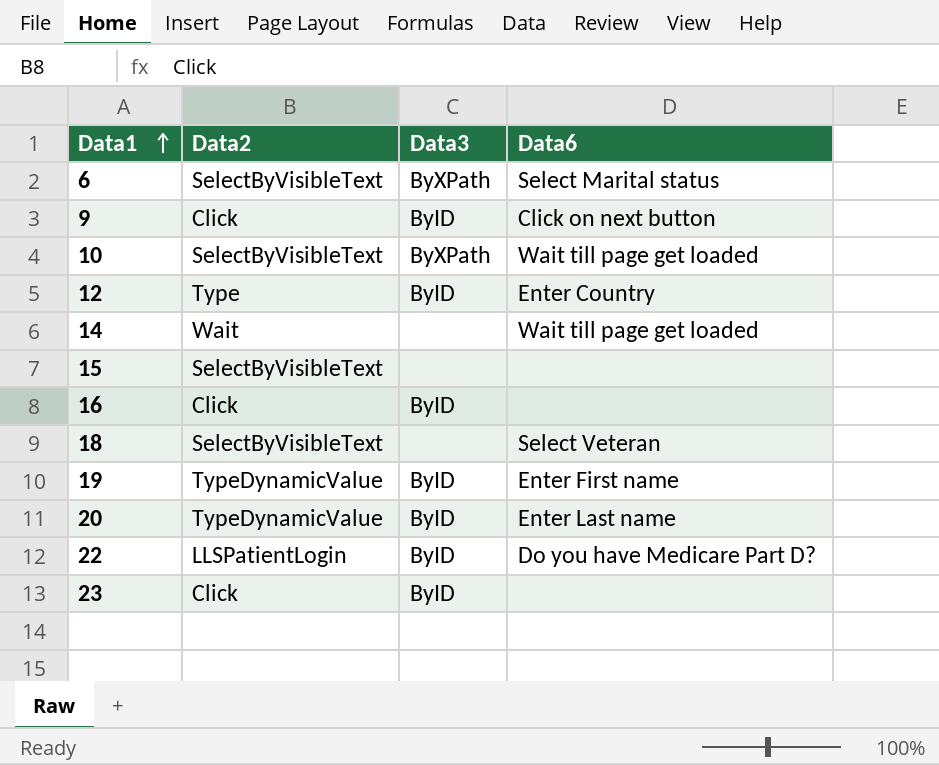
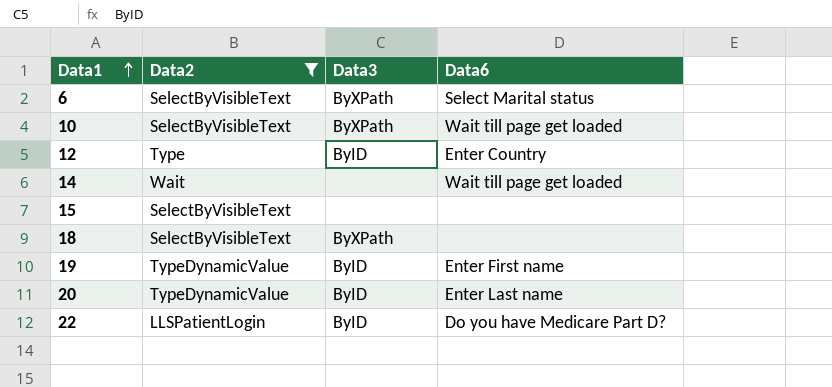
filter: none -> Data2 != Click
18 | Data3: none -> ByXPath
18 | Data6: Select Veteran -> none

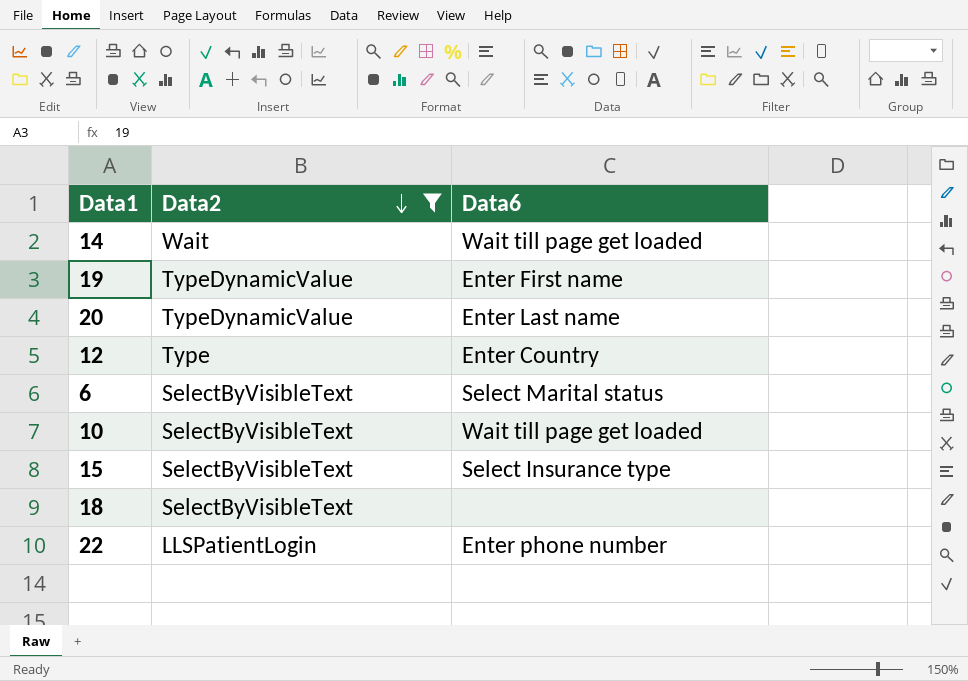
row order: Data1 ascending -> Data2 descending
column Data3 | position: 3 -> none
15 | Data6: none -> Select Insurance type
22 | Data6: Do you have Medicare Part D? -> Enter phone number

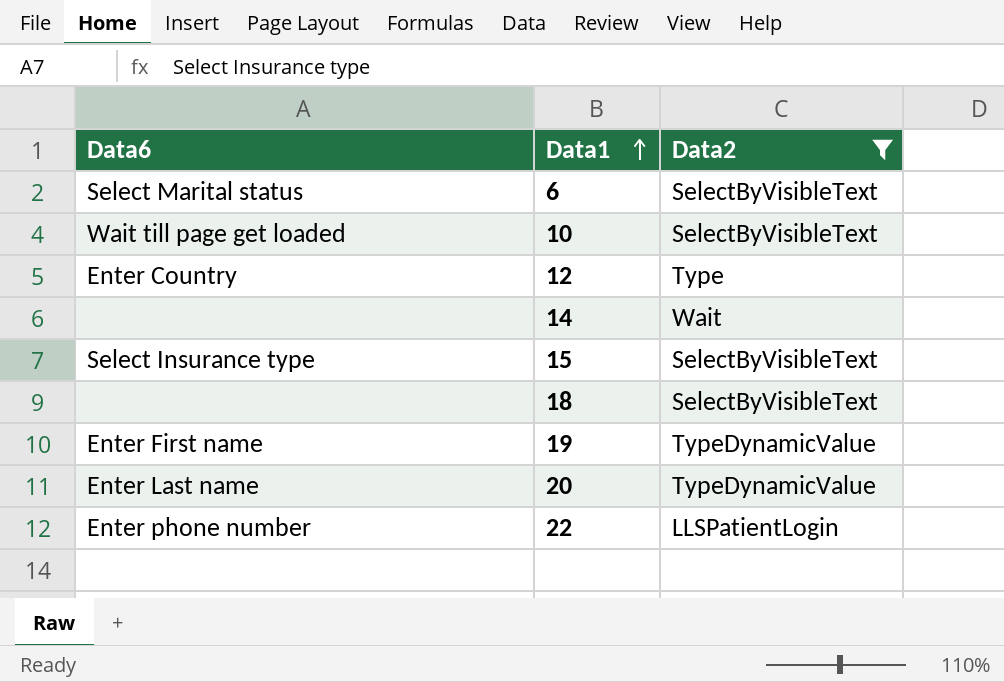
row order: Data2 descending -> Data1 ascending
column Data6 | position: 3 -> 1
14 | Data6: Wait till page get loaded -> none

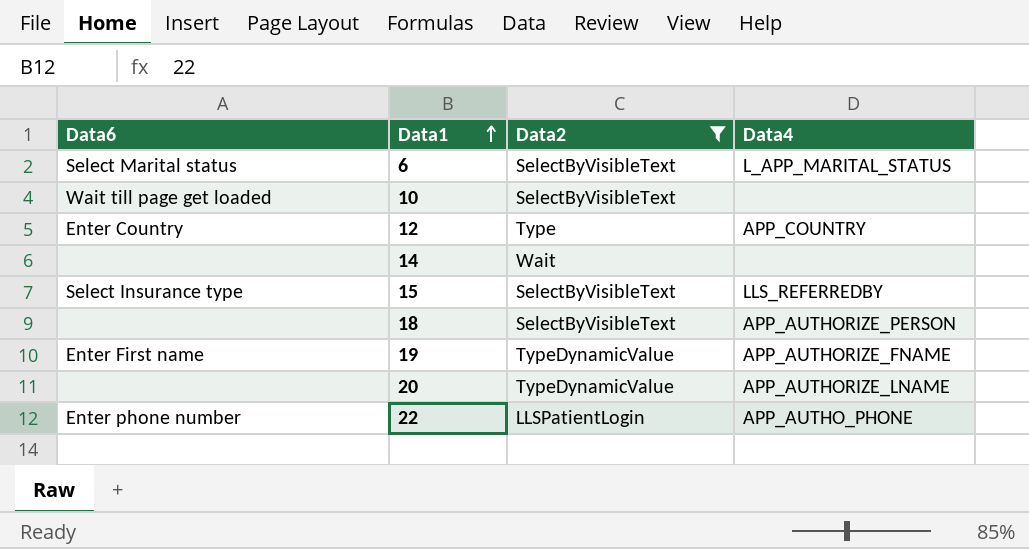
column Data4 | position: none -> 4
20 | Data6: Enter Last name -> none

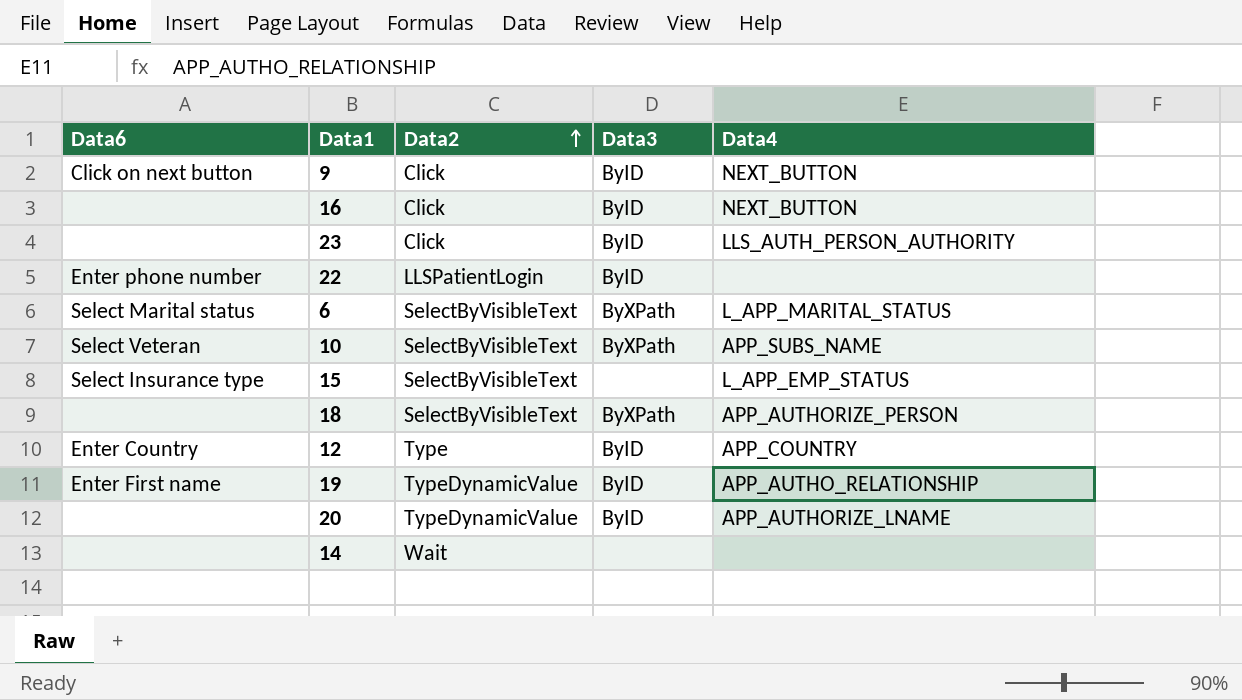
filter: Data2 != Click -> none
row order: Data1 ascending -> Data2 ascending
column Data3 | position: none -> 4
22 | Data4: APP_AUTHO_PHONE -> none
10 | Data6: Wait till page get loaded -> Select Veteran
10 | Data4: none -> APP_SUBS_NAME
15 | Data4: LLS_REFERREDBY -> L_APP_EMP_STATUS
19 | Data4: APP_AUTHORIZE_FNAME -> APP_AUTHO_RELATIONSHIP

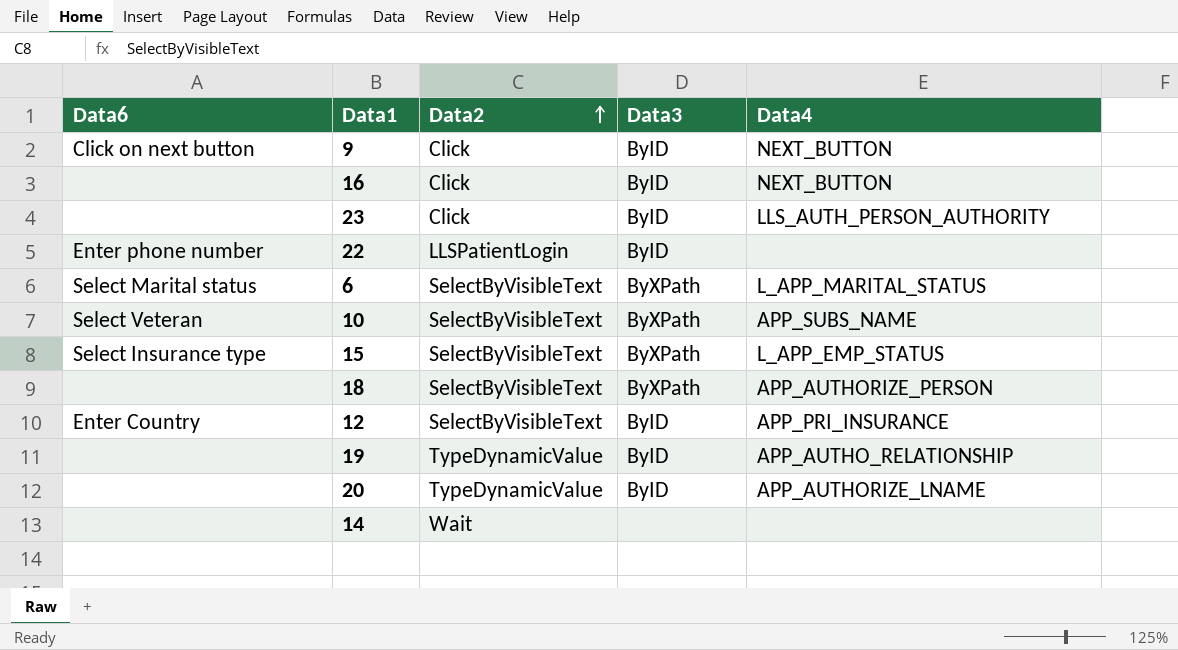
15 | Data3: none -> ByXPath
12 | Data2: Type -> SelectByVisibleText
12 | Data4: APP_COUNTRY -> APP_PRI_INSURANCE
19 | Data6: Enter First name -> none

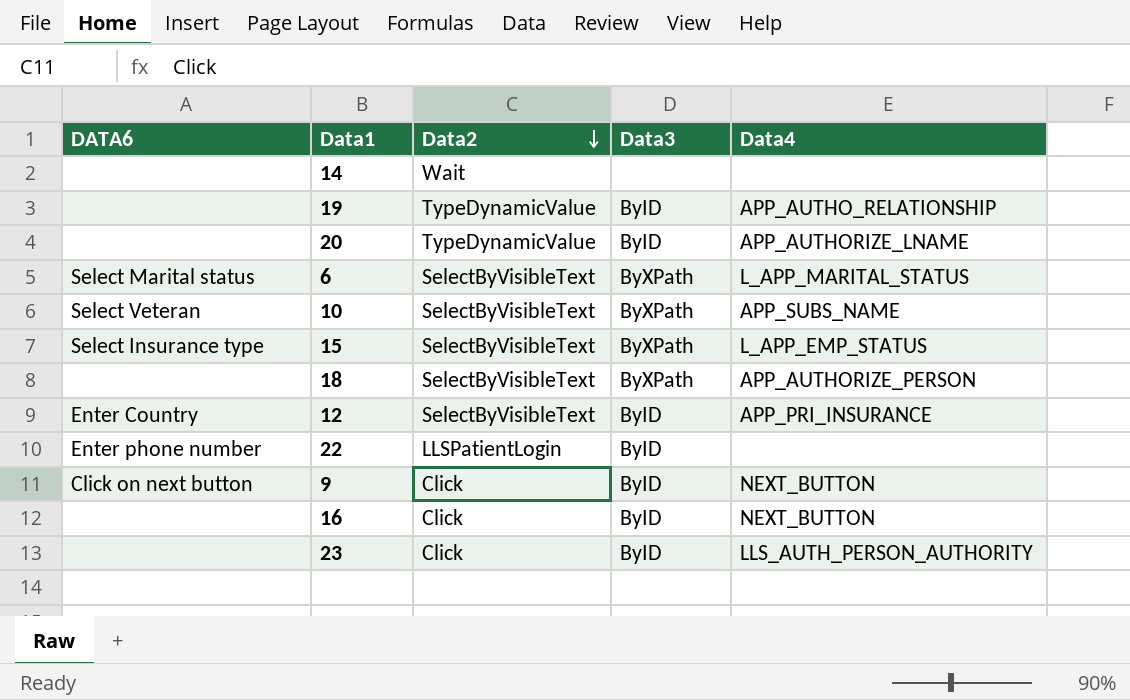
row order: Data2 ascending -> Data2 descending
column name: Data6 -> DATA6

